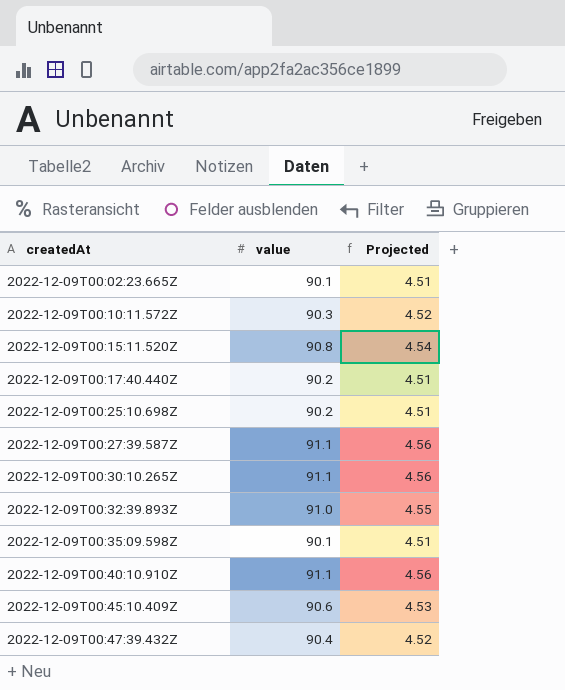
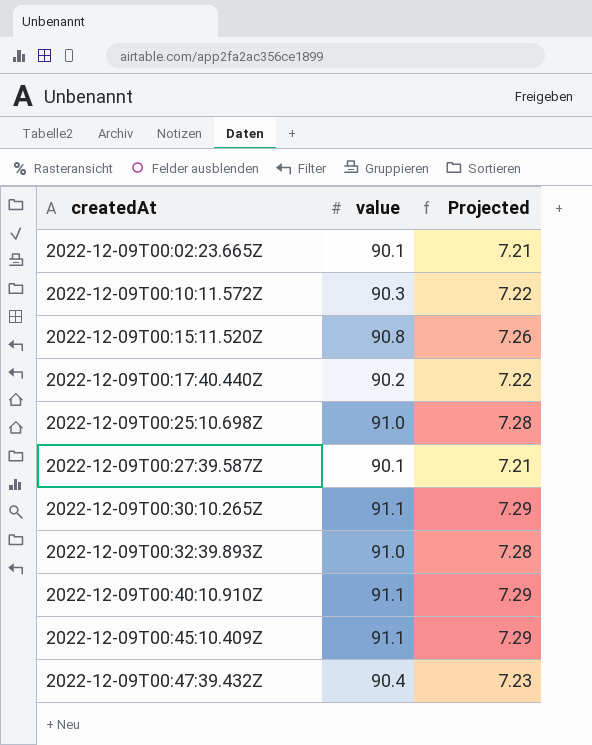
column Projected | formula: [value] * 0.05 -> [value] * 0.08
row 2022-12-09T00:35:09.598Z: 90.1 | 4.51 -> none
2022-12-09T00:25:10.698Z | value: 90.2 -> 91.0
2022-12-09T00:27:39.587Z | value: 91.1 -> 90.1
2022-12-09T00:45:10.409Z | value: 90.6 -> 91.1

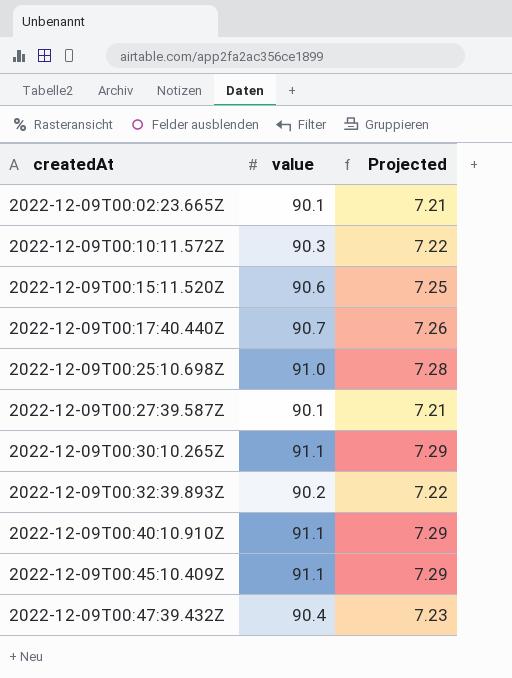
2022-12-09T00:15:11.520Z | value: 90.8 -> 90.6
2022-12-09T00:15:11.520Z | Projected: 7.26 -> 7.25
2022-12-09T00:17:40.440Z | value: 90.2 -> 90.7
2022-12-09T00:17:40.440Z | Projected: 7.22 -> 7.26
2022-12-09T00:32:39.893Z | value: 91.0 -> 90.2
2022-12-09T00:32:39.893Z | Projected: 7.28 -> 7.22

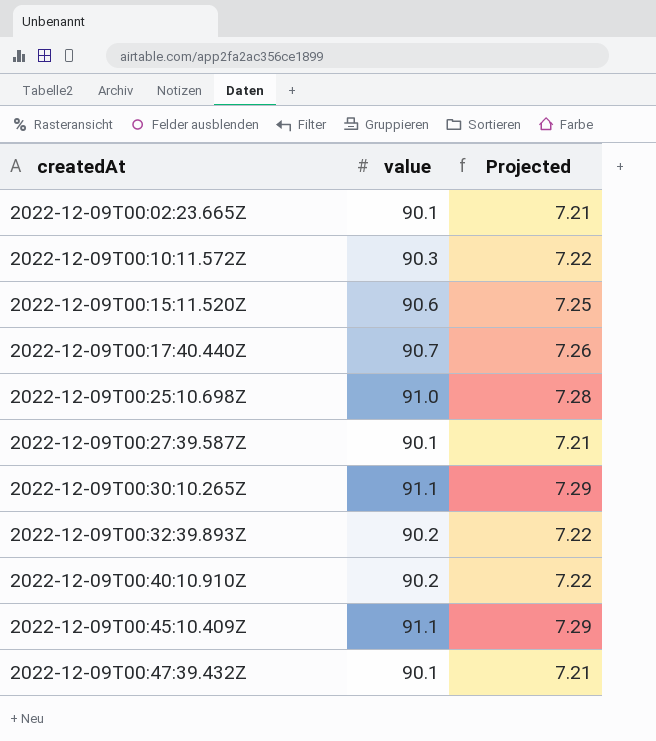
2022-12-09T00:40:10.910Z | value: 91.1 -> 90.2
2022-12-09T00:40:10.910Z | Projected: 7.29 -> 7.22
2022-12-09T00:47:39.432Z | value: 90.4 -> 90.1
2022-12-09T00:47:39.432Z | Projected: 7.23 -> 7.21

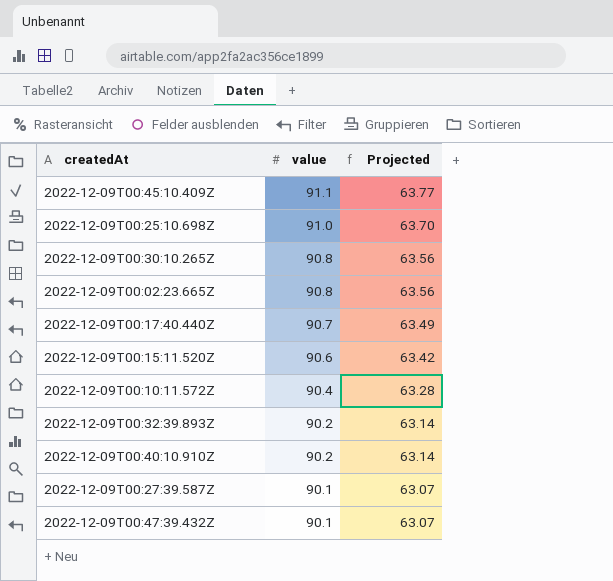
row order: createdAt ascending -> value descending
column Projected | formula: [value] * 0.08 -> [value] * 0.7
2022-12-09T00:30:10.265Z | value: 91.1 -> 90.8
2022-12-09T00:02:23.665Z | value: 90.1 -> 90.8
2022-12-09T00:10:11.572Z | value: 90.3 -> 90.4

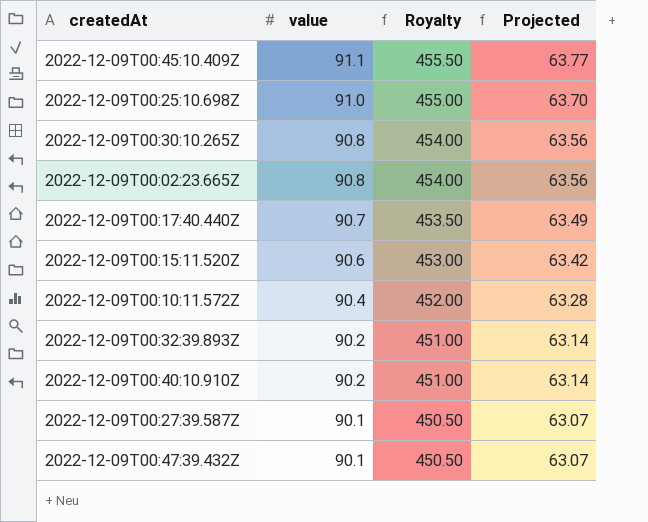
column Royalty | formula: none -> [value] * 5

